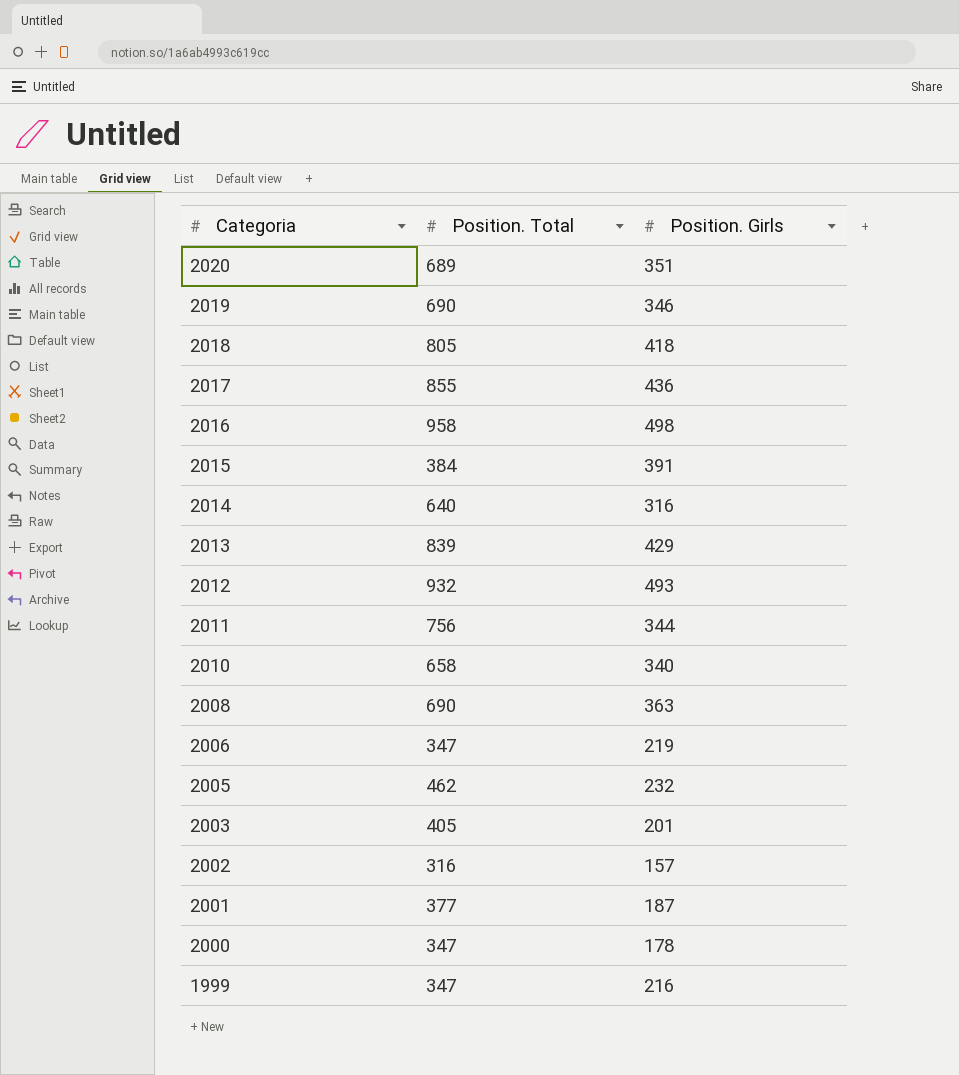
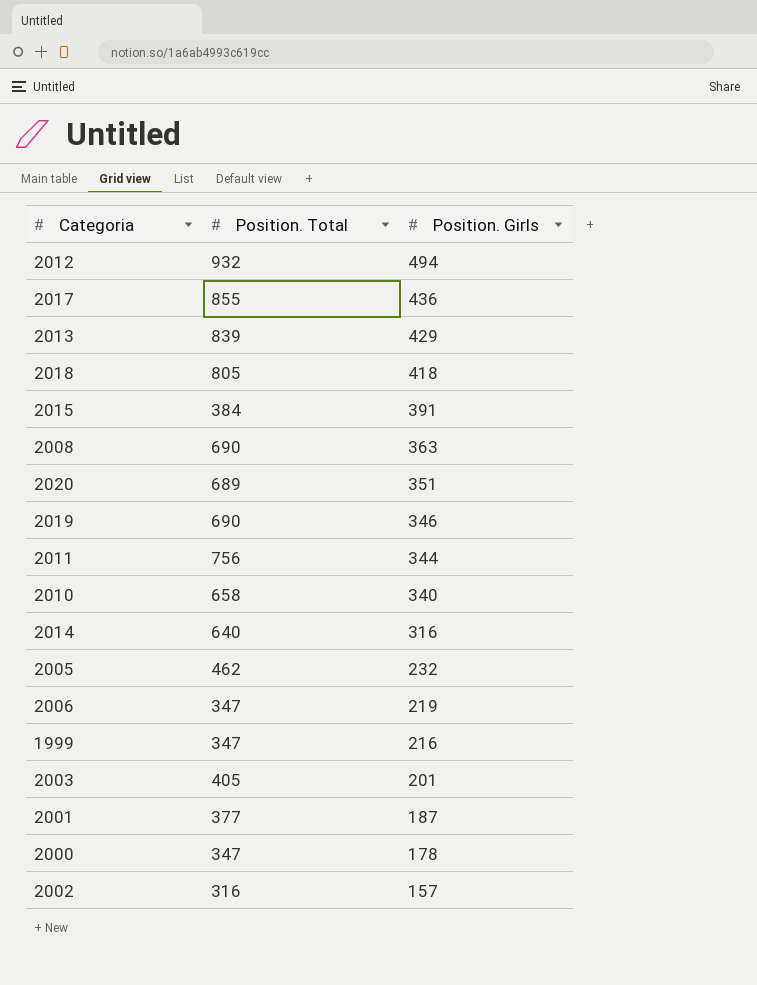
row order: Categoria descending -> Position. Girls descending
row 2016: 958 | 498 -> none
2012 | Position. Girls: 493 -> 494

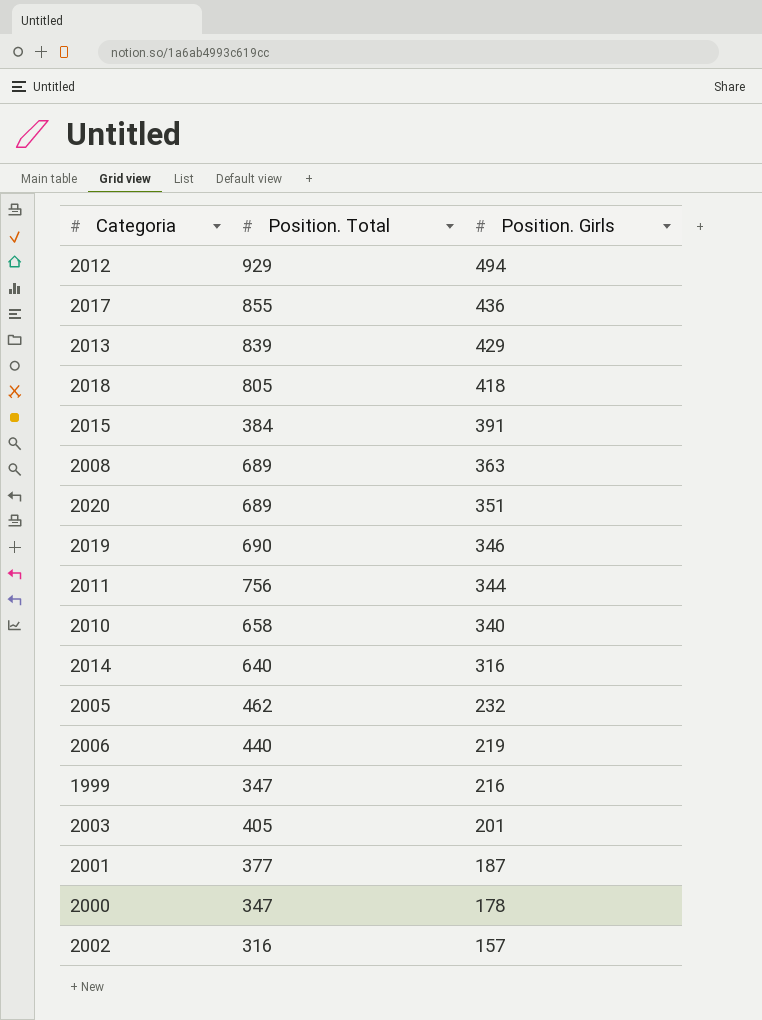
2012 | Position. Total: 932 -> 929
2008 | Position. Total: 690 -> 689
2006 | Position. Total: 347 -> 440

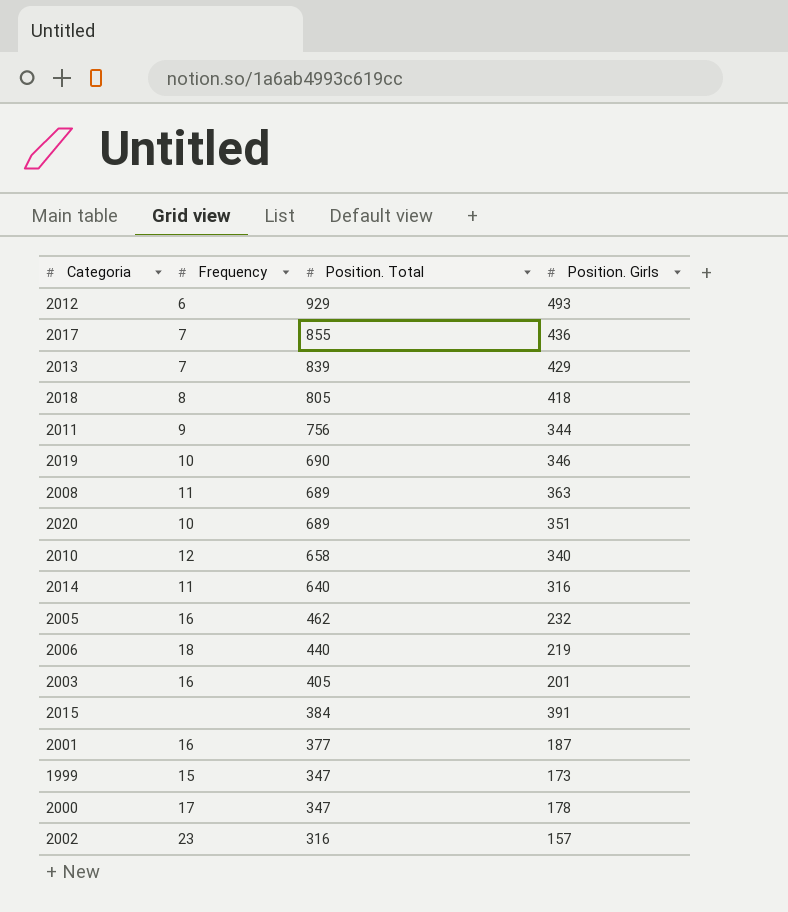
row order: Position. Girls descending -> Position. Total descending
column Frequency | position: none -> 2
2012 | Position. Girls: 494 -> 493
1999 | Position. Girls: 216 -> 173

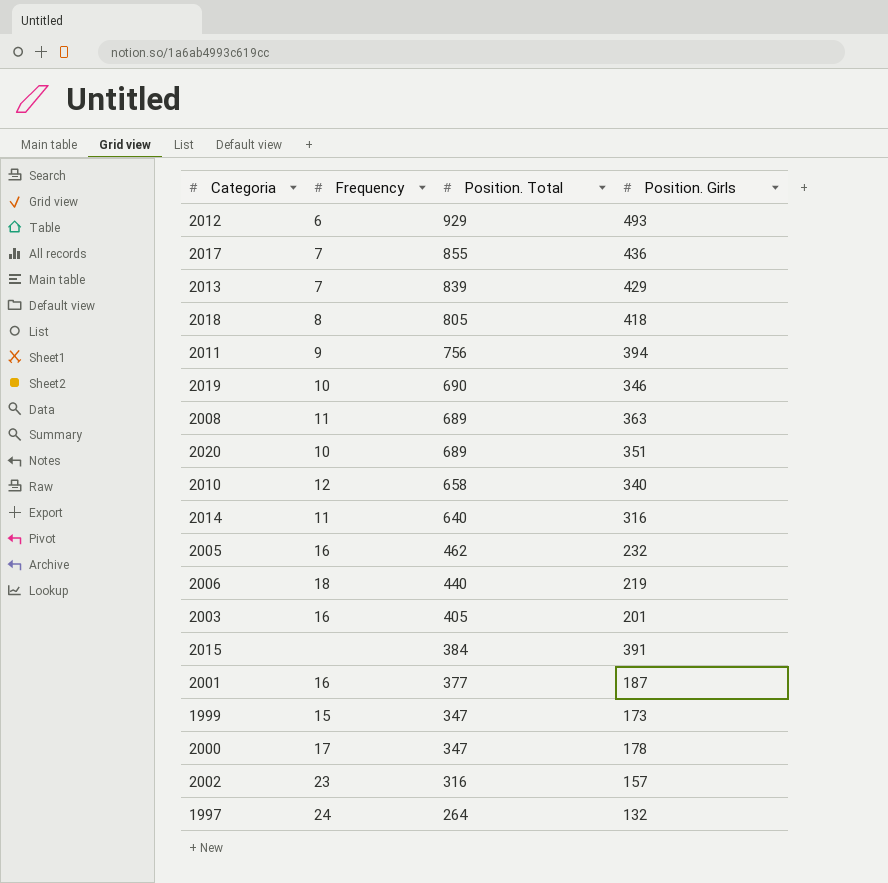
2011 | Position. Girls: 344 -> 394
row 1997: none -> 24 | 264 | 132

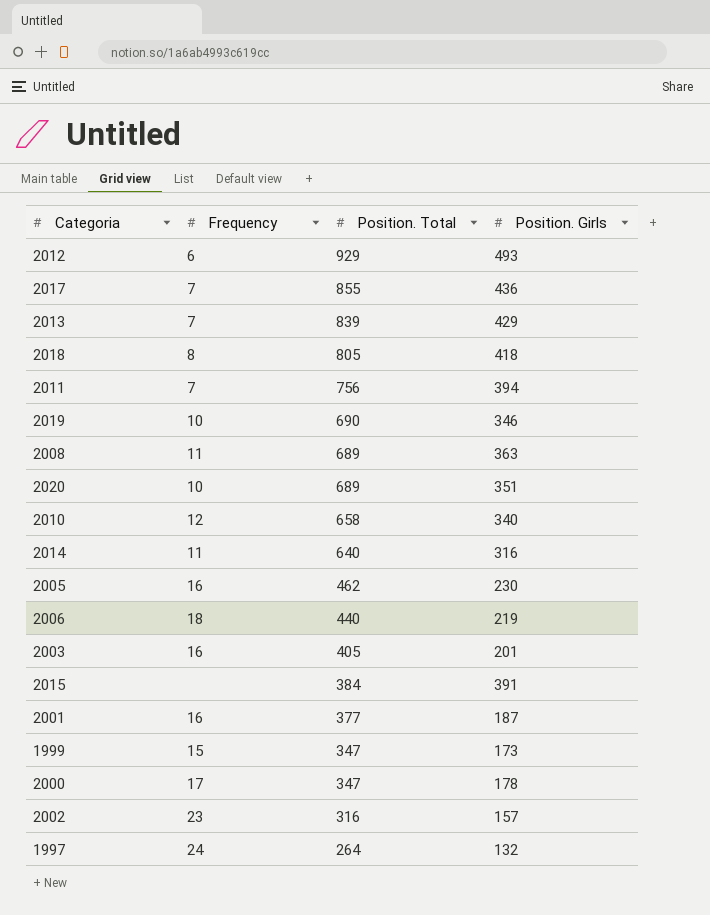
2011 | Frequency: 9 -> 7
2005 | Position. Girls: 232 -> 230

